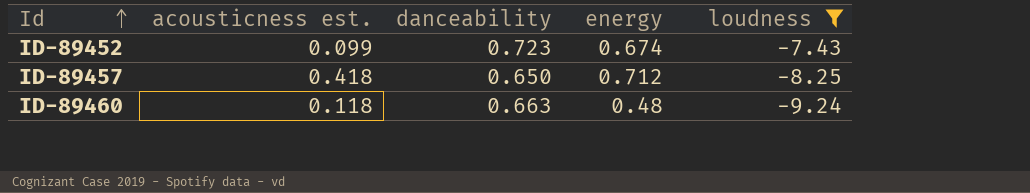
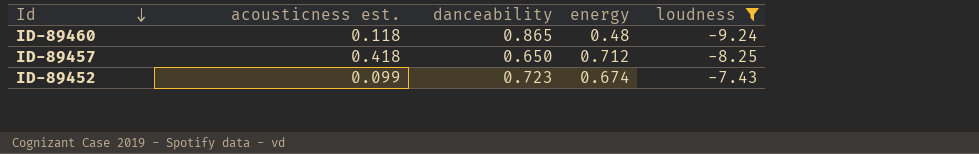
row order: Id ascending -> Id descending
ID-89460 | danceability: 0.663 -> 0.865

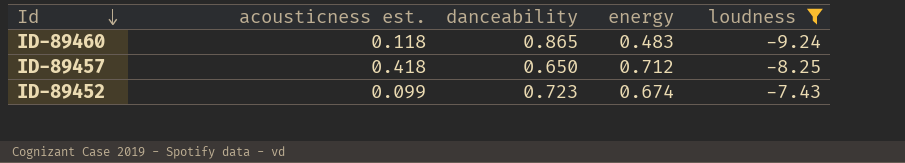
ID-89460 | energy: 0.48 -> 0.483

